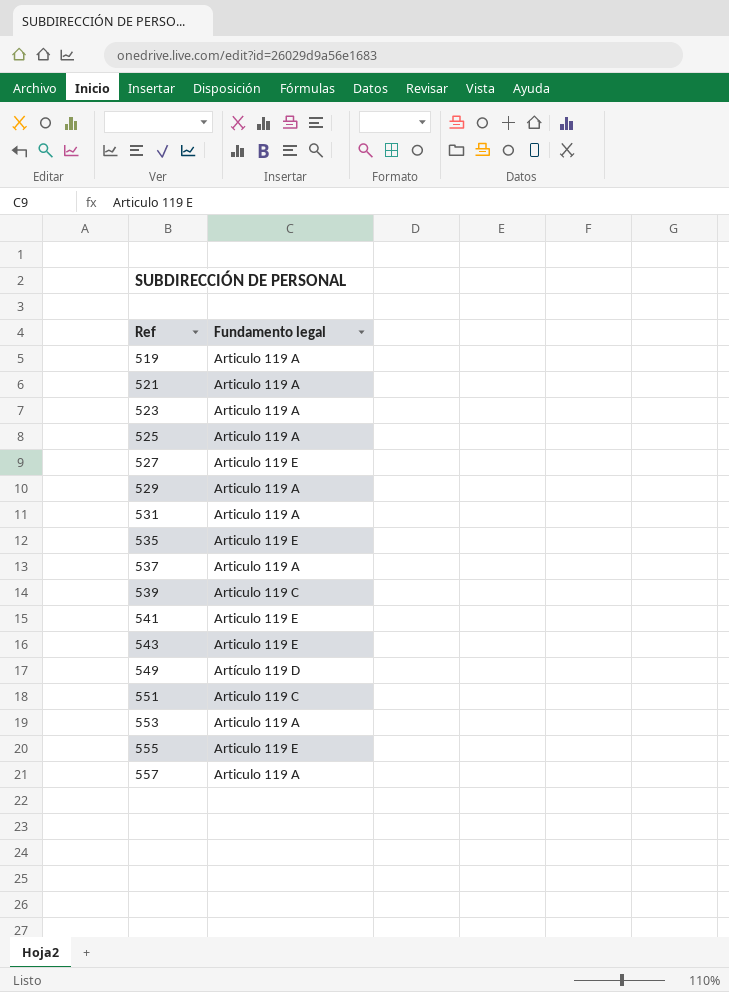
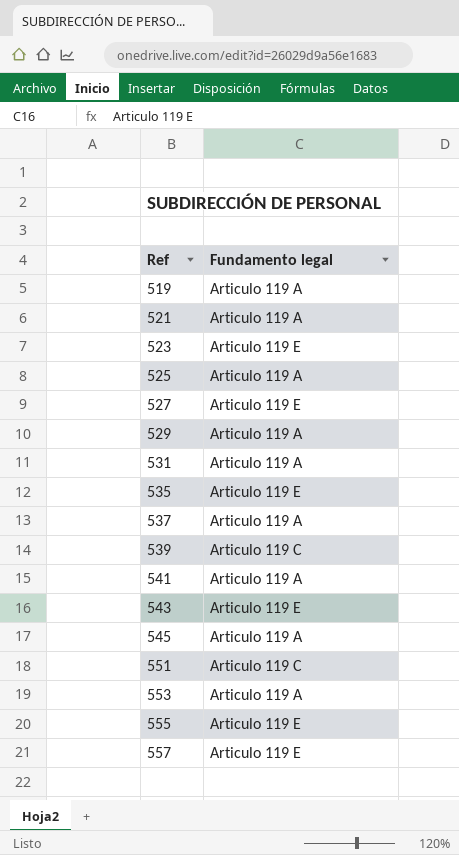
row 549: Artículo 119 D -> none
523 | Fundamento legal: Articulo 119 A -> Articulo 119 E
541 | Fundamento legal: Articulo 119 E -> Articulo 119 A
row 545: none -> Articulo 119 A
557 | Fundamento legal: Articulo 119 A -> Articulo 119 E

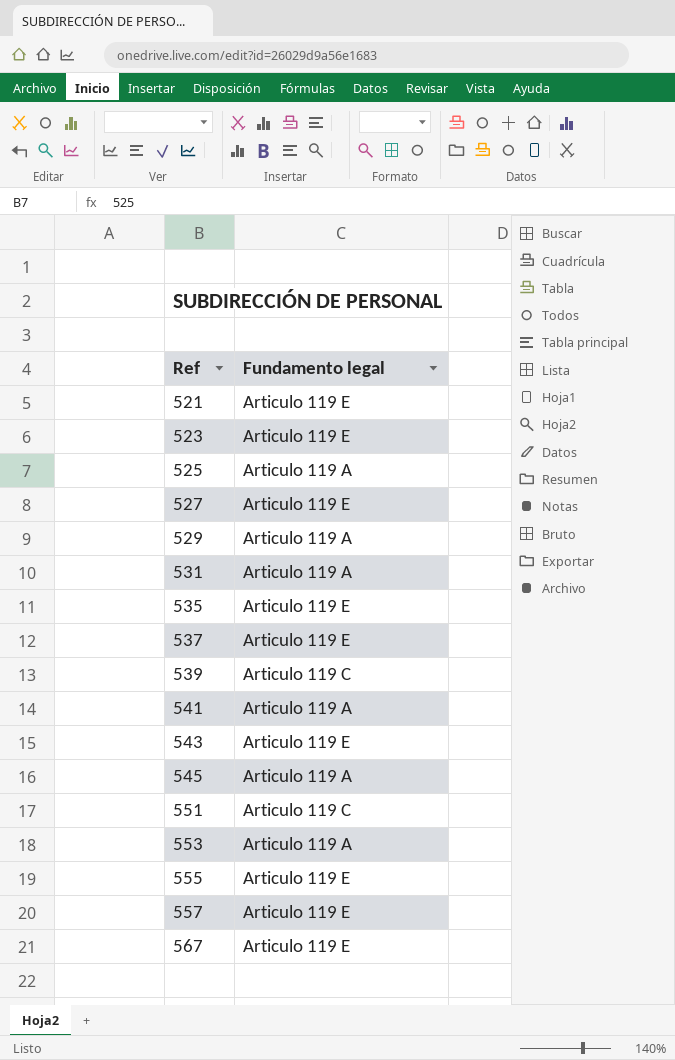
row 519: Articulo 119 A -> none
521 | Fundamento legal: Articulo 119 A -> Articulo 119 E
537 | Fundamento legal: Articulo 119 A -> Articulo 119 E
row 567: none -> Articulo 119 E

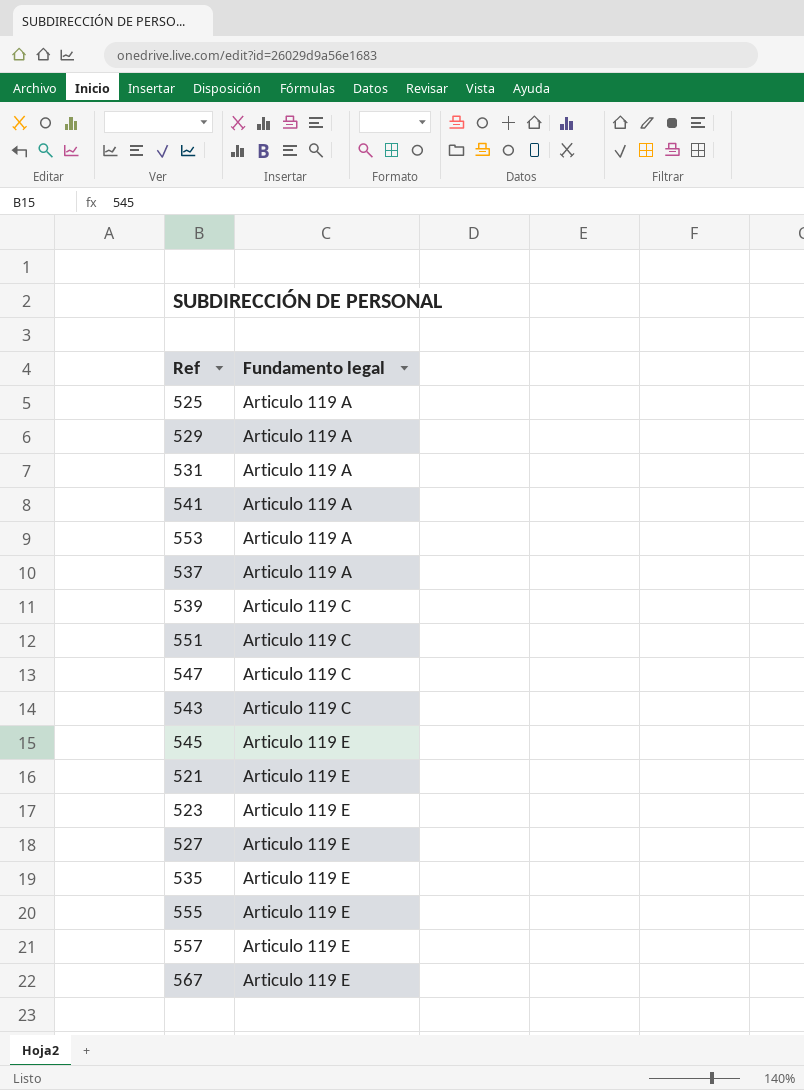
row order: Ref ascending -> Fundamento legal ascending
537 | Fundamento legal: Articulo 119 E -> Articulo 119 A
row 547: none -> Articulo 119 C
543 | Fundamento legal: Articulo 119 E -> Articulo 119 C
545 | Fundamento legal: Articulo 119 A -> Articulo 119 E

